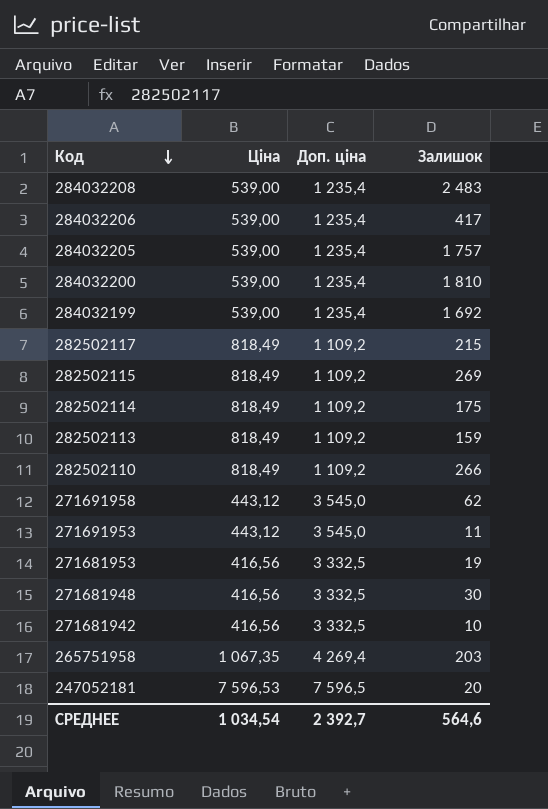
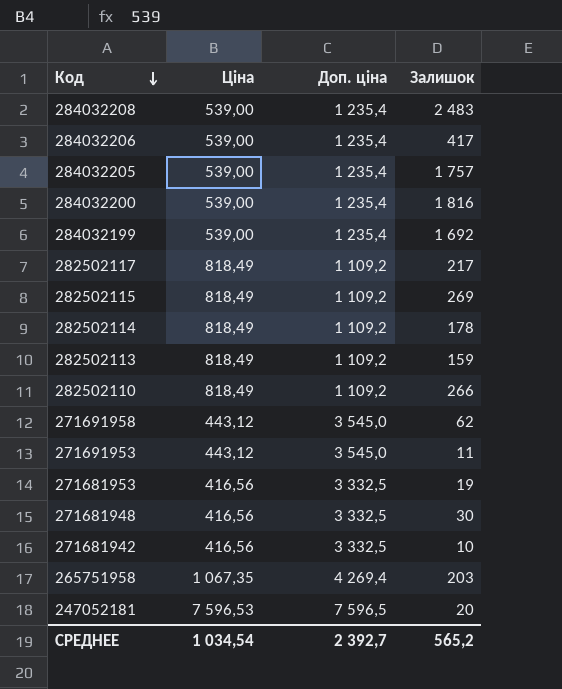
284032200 | Залишок: 1 810 -> 1 816
282502117 | Залишок: 215 -> 217
282502114 | Залишок: 175 -> 178
СРЕДНЕЕ | Залишок: 564,6 -> 565,2

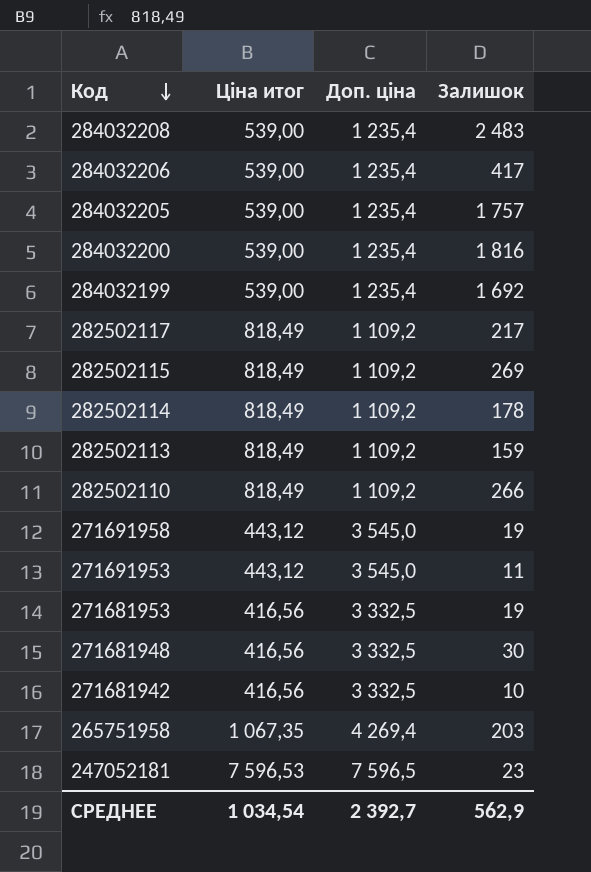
column name: Ціна -> Ціна итог
271691958 | Залишок: 62 -> 19
247052181 | Залишок: 20 -> 23
СРЕДНЕЕ | Залишок: 565,2 -> 562,9

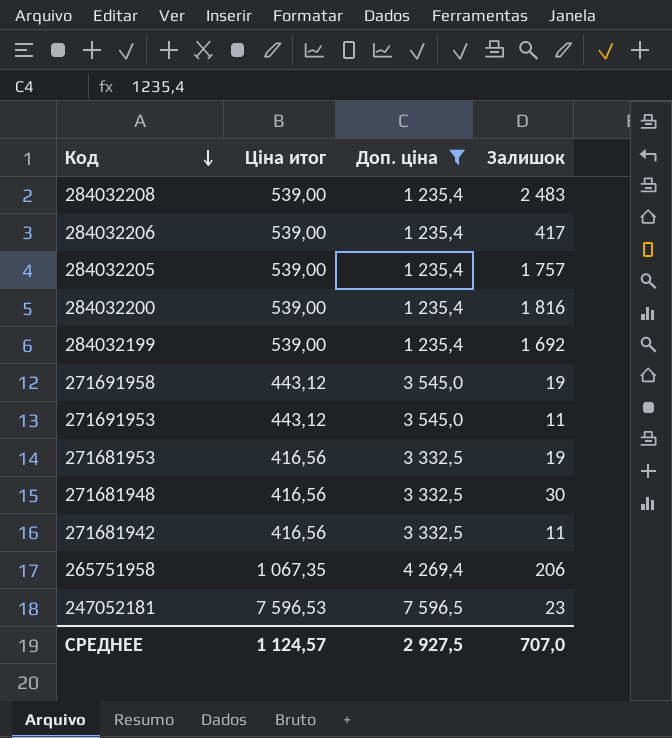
filter: none -> Доп. ціна != 1 109,2
271681942 | Залишок: 10 -> 11
265751958 | Залишок: 203 -> 206
СРЕДНЕЕ | Ціна итог: 1 034,54 -> 1 124,57
СРЕДНЕЕ | Доп. ціна: 2 392,7 -> 2 927,5
СРЕДНЕЕ | Залишок: 562,9 -> 707,0

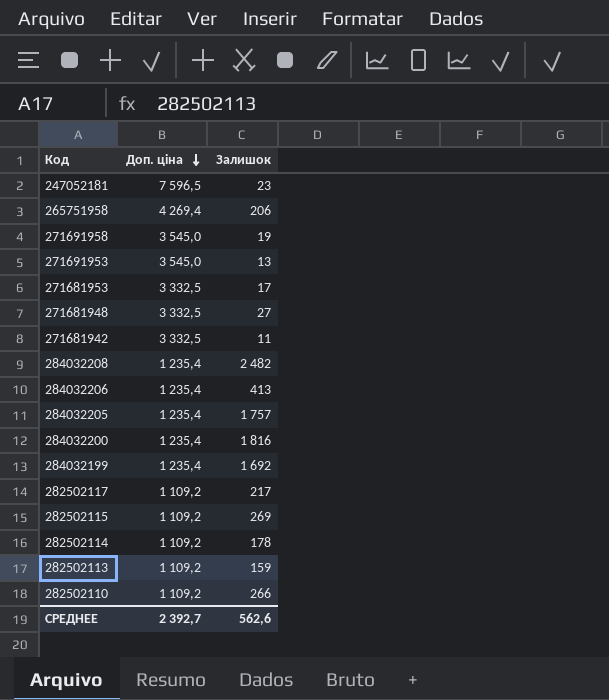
filter: Доп. ціна != 1 109,2 -> none
row order: Код descending -> Доп. ціна descending
column Ціна итог | position: 2 -> none
271691953 | Залишок: 11 -> 13
271681953 | Залишок: 19 -> 17
271681948 | Залишок: 30 -> 27
284032208 | Залишок: 2 483 -> 2 482
284032206 | Залишок: 417 -> 413
СРЕДНЕЕ | Доп. ціна: 2 927,5 -> 2 392,7
СРЕДНЕЕ | Залишок: 707,0 -> 562,6

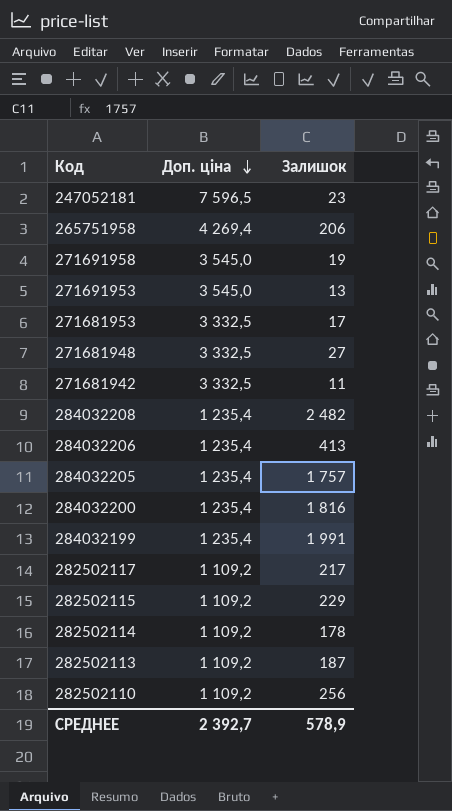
284032199 | Залишок: 1 692 -> 1 991
282502115 | Залишок: 269 -> 229
282502113 | Залишок: 159 -> 187
282502110 | Залишок: 266 -> 256
СРЕДНЕЕ | Залишок: 562,6 -> 578,9

